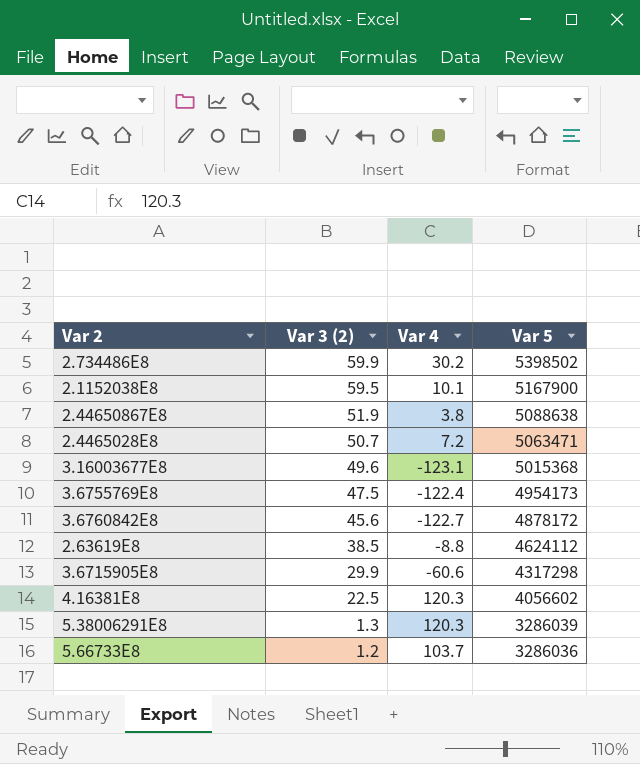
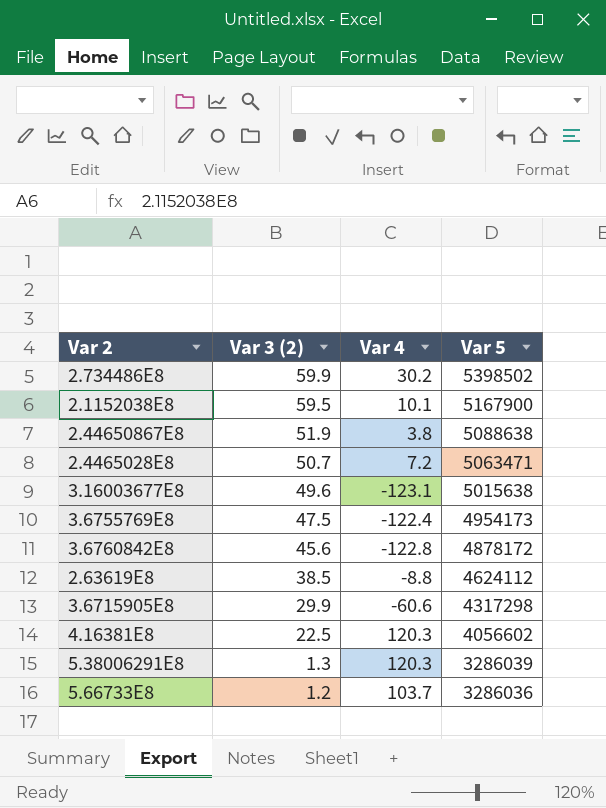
3.16003677E8 | Var 5: 5015368 -> 5015638
3.6760842E8 | Var 4: -122.7 -> -122.8

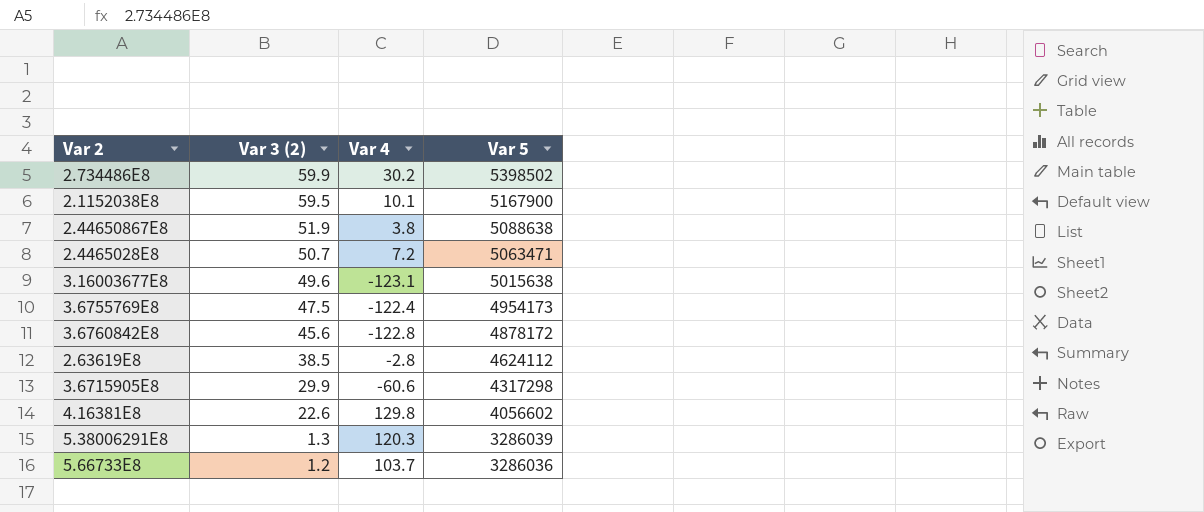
2.63619E8 | Var 4: -8.8 -> -2.8
4.16381E8 | Var 3 (2): 22.5 -> 22.6
4.16381E8 | Var 4: 120.3 -> 129.8

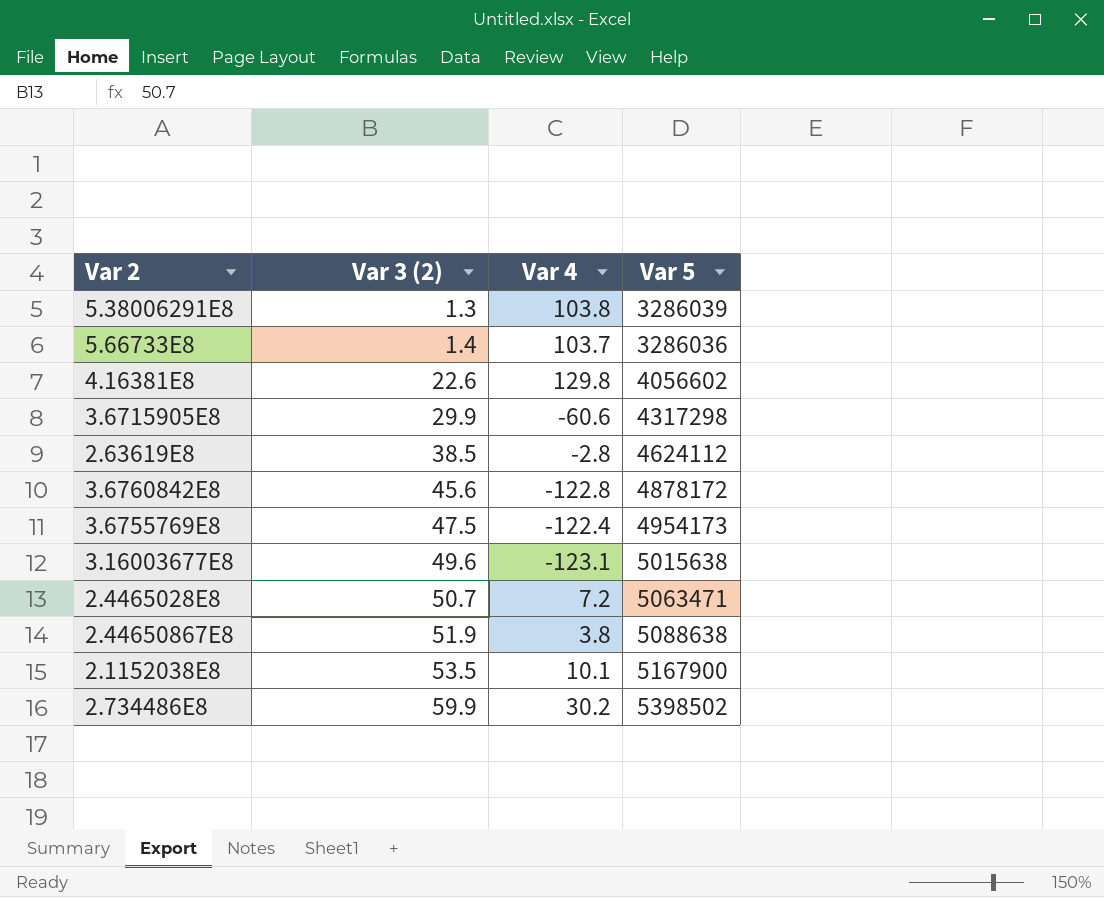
row order: Var 3 (2) descending -> Var 3 (2) ascending
5.38006291E8 | Var 4: 120.3 -> 103.8
5.66733E8 | Var 3 (2): 1.2 -> 1.4
2.1152038E8 | Var 3 (2): 59.5 -> 53.5

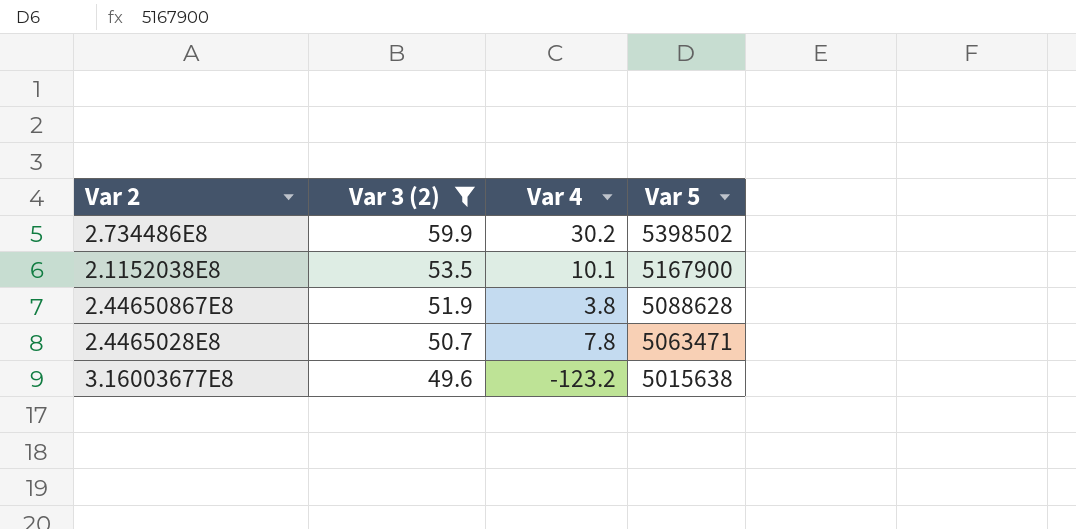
filter: none -> Var 3 (2) >= 49.6
row order: Var 3 (2) ascending -> Var 3 (2) descending
2.44650867E8 | Var 5: 5088638 -> 5088628
2.4465028E8 | Var 4: 7.2 -> 7.8
3.16003677E8 | Var 4: -123.1 -> -123.2

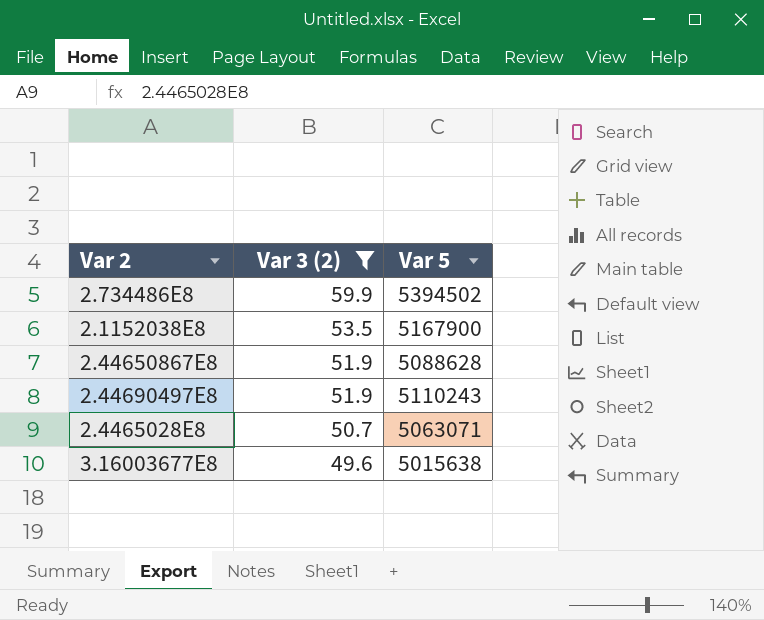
column Var 4 | position: 3 -> none
2.734486E8 | Var 5: 5398502 -> 5394502
row 2.44690497E8: none -> 51.9 | 5110243
2.4465028E8 | Var 5: 5063471 -> 5063071

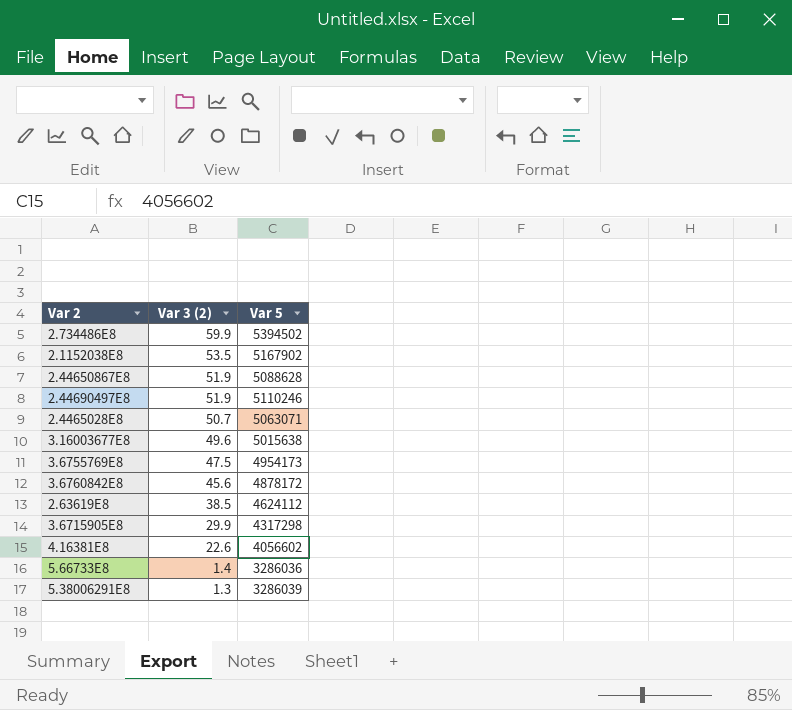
filter: Var 3 (2) >= 49.6 -> none
2.1152038E8 | Var 5: 5167900 -> 5167902
2.44690497E8 | Var 5: 5110243 -> 5110246

